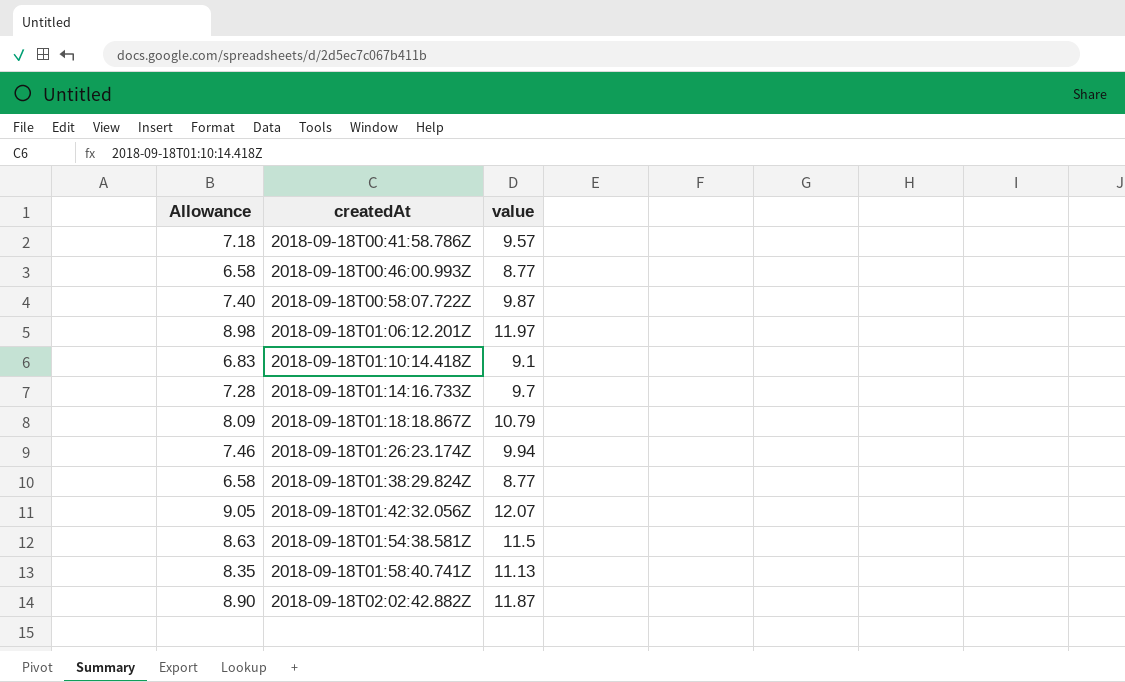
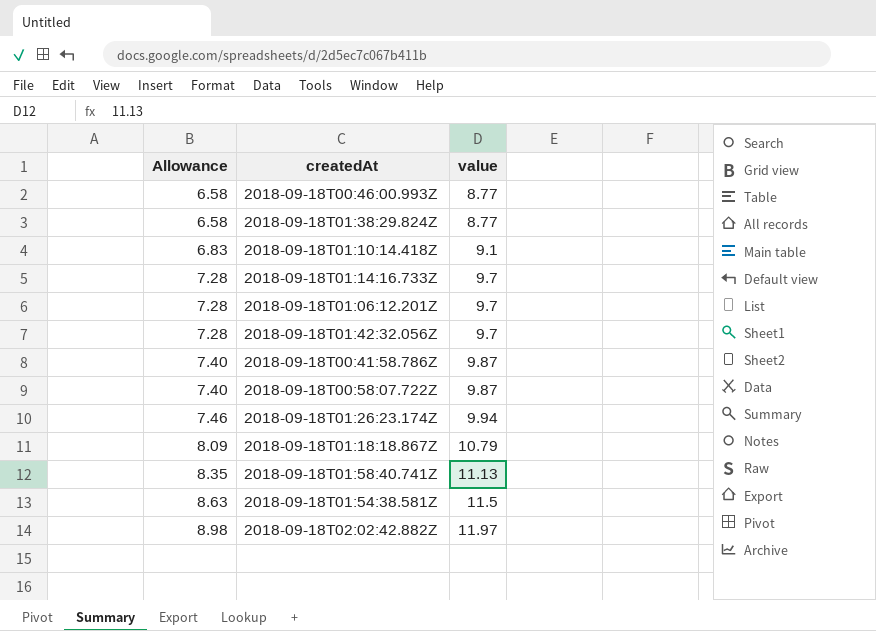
row order: createdAt ascending -> Allowance ascending
2018-09-18T01:06:12.201Z | Allowance: 8.98 -> 7.28
2018-09-18T01:06:12.201Z | value: 11.97 -> 9.7
2018-09-18T01:42:32.056Z | Allowance: 9.05 -> 7.28
2018-09-18T01:42:32.056Z | value: 12.07 -> 9.7
2018-09-18T00:41:58.786Z | Allowance: 7.18 -> 7.40
2018-09-18T00:41:58.786Z | value: 9.57 -> 9.87
2018-09-18T02:02:42.882Z | Allowance: 8.90 -> 8.98
2018-09-18T02:02:42.882Z | value: 11.87 -> 11.97

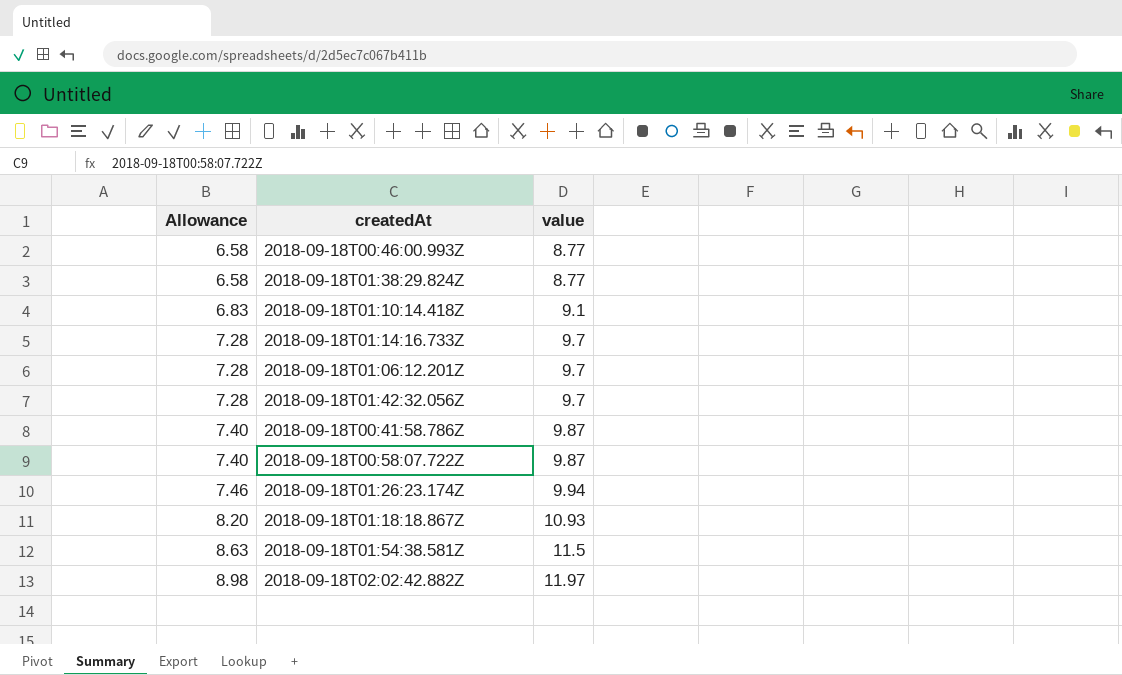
row 2018-09-18T01:58:40.741Z: 8.35 | 11.13 -> none
2018-09-18T01:18:18.867Z | Allowance: 8.09 -> 8.20
2018-09-18T01:18:18.867Z | value: 10.79 -> 10.93

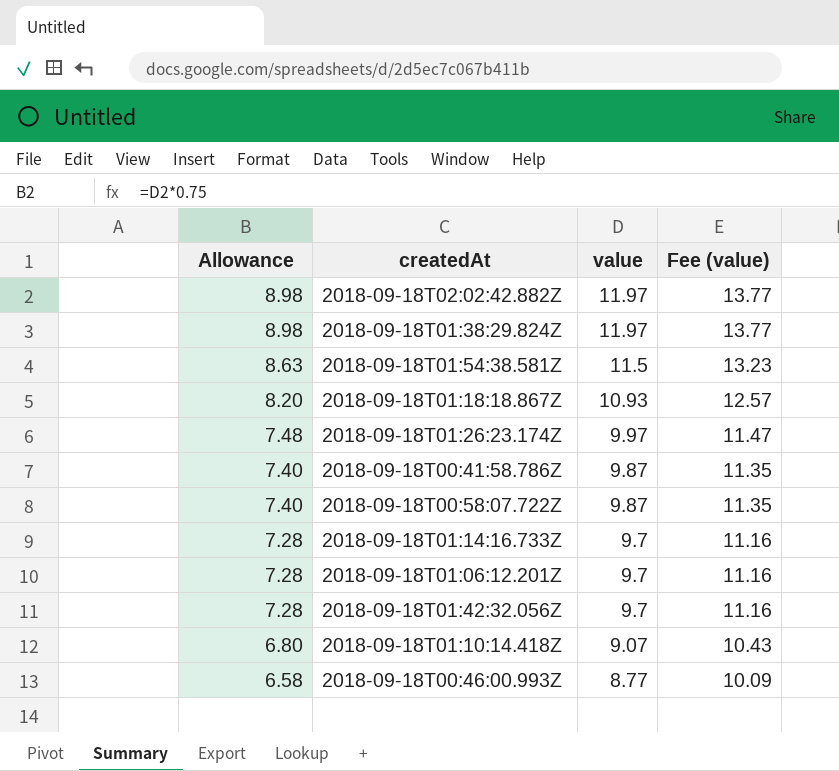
row order: Allowance ascending -> Allowance descending
column Fee (value) | formula: none -> [value] * 1.15
2018-09-18T01:38:29.824Z | Allowance: 6.58 -> 8.98
2018-09-18T01:38:29.824Z | value: 8.77 -> 11.97
2018-09-18T01:26:23.174Z | Allowance: 7.46 -> 7.48
2018-09-18T01:26:23.174Z | value: 9.94 -> 9.97
2018-09-18T01:10:14.418Z | Allowance: 6.83 -> 6.80
2018-09-18T01:10:14.418Z | value: 9.1 -> 9.07

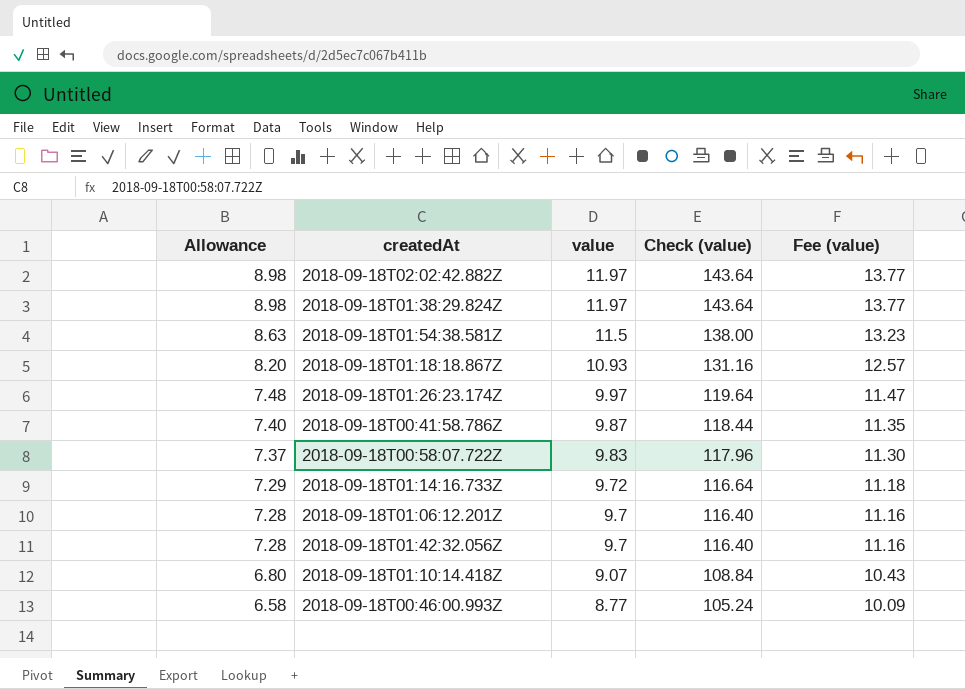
column Check (value) | formula: none -> [value] * 12
2018-09-18T00:58:07.722Z | Allowance: 7.40 -> 7.37
2018-09-18T00:58:07.722Z | value: 9.87 -> 9.83
2018-09-18T00:58:07.722Z | Fee (value): 11.35 -> 11.30
2018-09-18T01:14:16.733Z | Allowance: 7.28 -> 7.29
2018-09-18T01:14:16.733Z | value: 9.7 -> 9.72
2018-09-18T01:14:16.733Z | Fee (value): 11.16 -> 11.18

